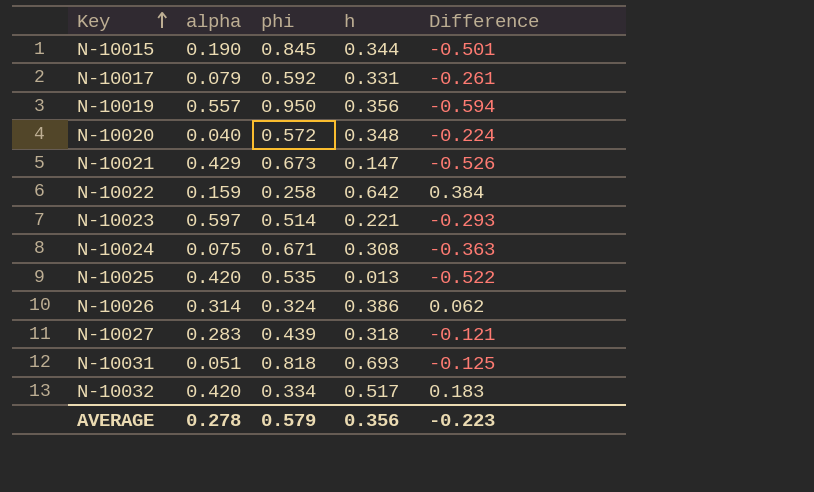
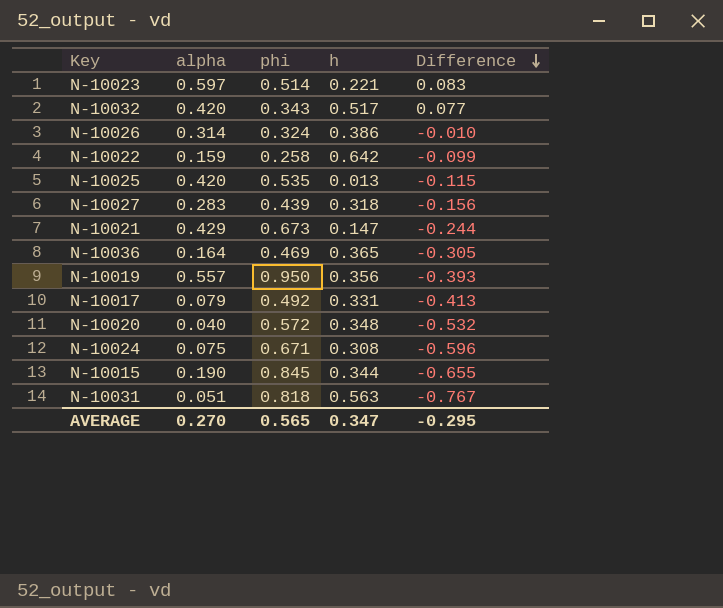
row order: Key ascending -> Difference descending
column Difference | formula: [h] - [phi] -> [alpha] - [phi]
N-10032 | phi: 0.334 -> 0.343
row N-10036: none -> 0.164 | 0.469 | 0.365 | -0.305
N-10017 | phi: 0.592 -> 0.492
N-10031 | h: 0.693 -> 0.563
AVERAGE | alpha: 0.278 -> 0.270
AVERAGE | phi: 0.579 -> 0.565
AVERAGE | h: 0.356 -> 0.347
AVERAGE | Difference: -0.223 -> -0.295

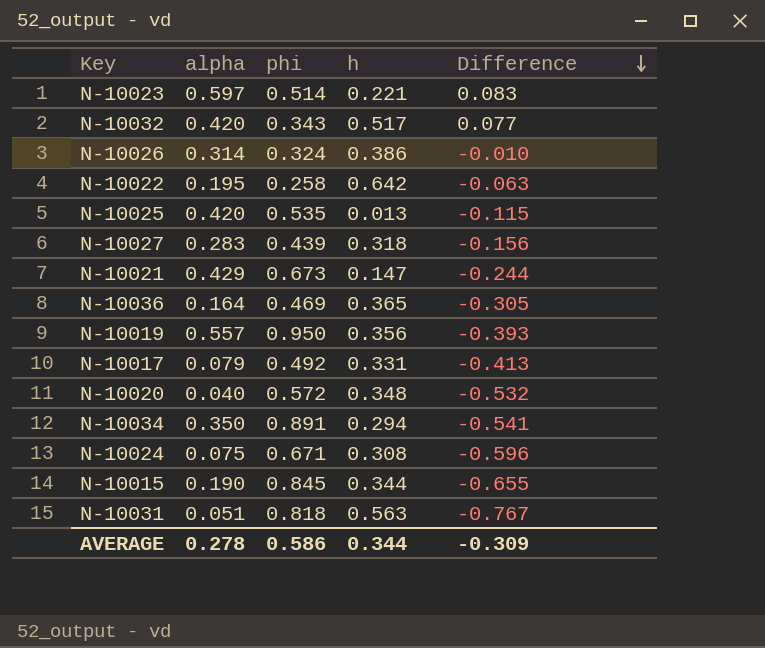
N-10022 | alpha: 0.159 -> 0.195
N-10022 | Difference: -0.099 -> -0.063
row N-10034: none -> 0.350 | 0.891 | 0.294 | -0.541
AVERAGE | alpha: 0.270 -> 0.278
AVERAGE | phi: 0.565 -> 0.586
AVERAGE | h: 0.347 -> 0.344
AVERAGE | Difference: -0.295 -> -0.309

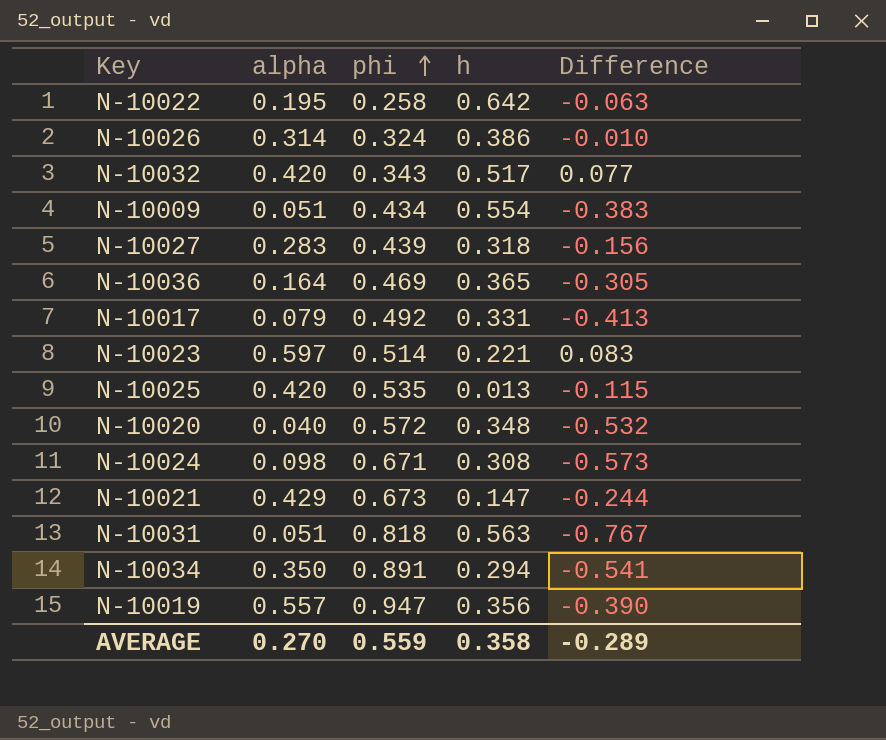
row order: Difference descending -> phi ascending
row N-10015: 0.190 | 0.845 | 0.344 | -0.655 -> none
row N-10009: none -> 0.051 | 0.434 | 0.554 | -0.383
N-10024 | alpha: 0.075 -> 0.098
N-10024 | Difference: -0.596 -> -0.573
N-10019 | phi: 0.950 -> 0.947
N-10019 | Difference: -0.393 -> -0.390
AVERAGE | alpha: 0.278 -> 0.270
AVERAGE | phi: 0.586 -> 0.559
AVERAGE | h: 0.344 -> 0.358
AVERAGE | Difference: -0.309 -> -0.289

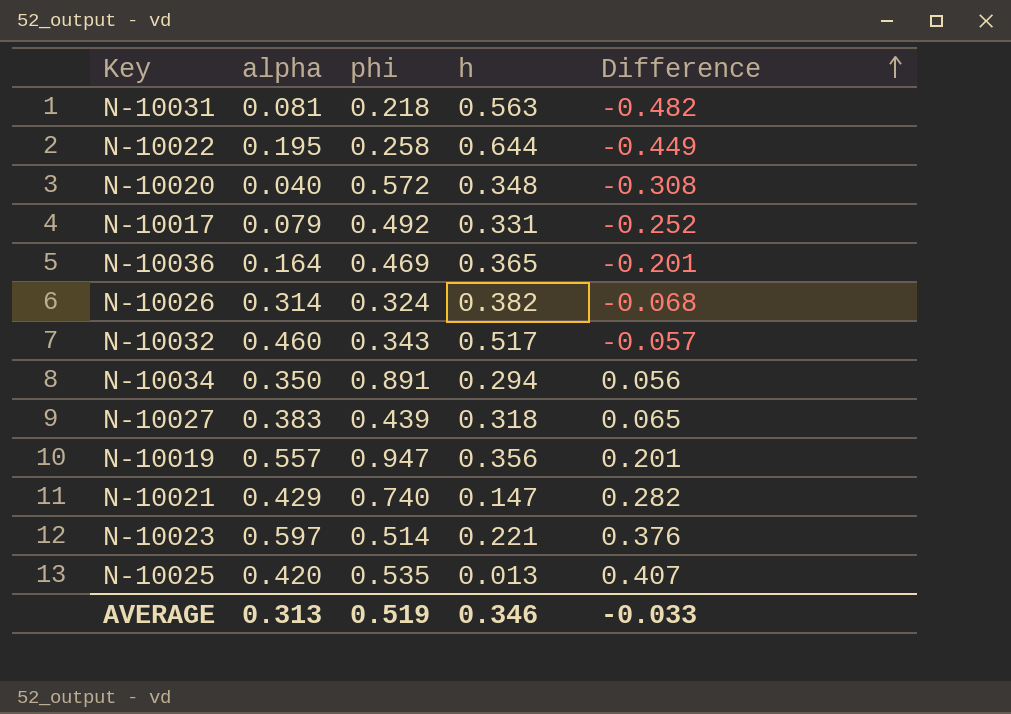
row order: phi ascending -> Difference ascending
column Difference | formula: [alpha] - [phi] -> [alpha] - [h]
row N-10009: 0.051 | 0.434 | 0.554 | -0.383 -> none
row N-10024: 0.098 | 0.671 | 0.308 | -0.573 -> none
N-10031 | alpha: 0.051 -> 0.081
N-10031 | phi: 0.818 -> 0.218
N-10022 | h: 0.642 -> 0.644
N-10026 | h: 0.386 -> 0.382
N-10032 | alpha: 0.420 -> 0.460
N-10027 | alpha: 0.283 -> 0.383
N-10021 | phi: 0.673 -> 0.740
AVERAGE | alpha: 0.270 -> 0.313
AVERAGE | phi: 0.559 -> 0.519
AVERAGE | h: 0.358 -> 0.346
AVERAGE | Difference: -0.289 -> -0.033

